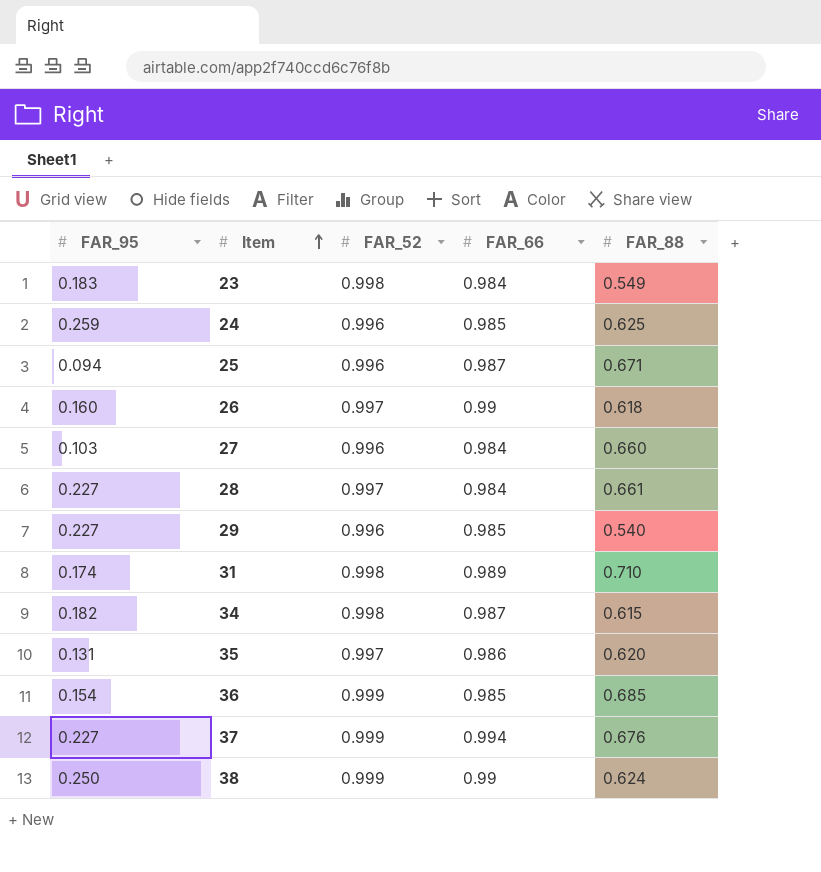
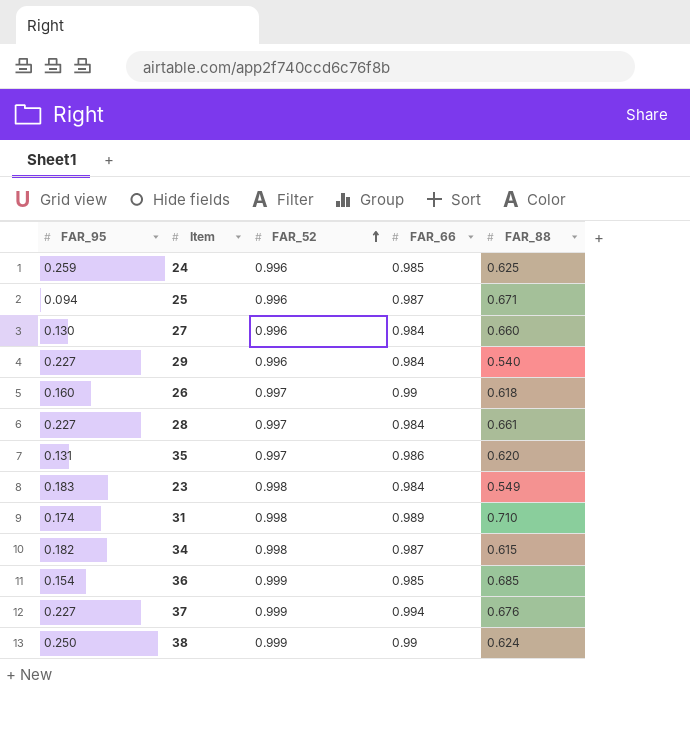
row order: Item ascending -> FAR_52 ascending
27 | FAR_95: 0.103 -> 0.130
29 | FAR_66: 0.985 -> 0.984

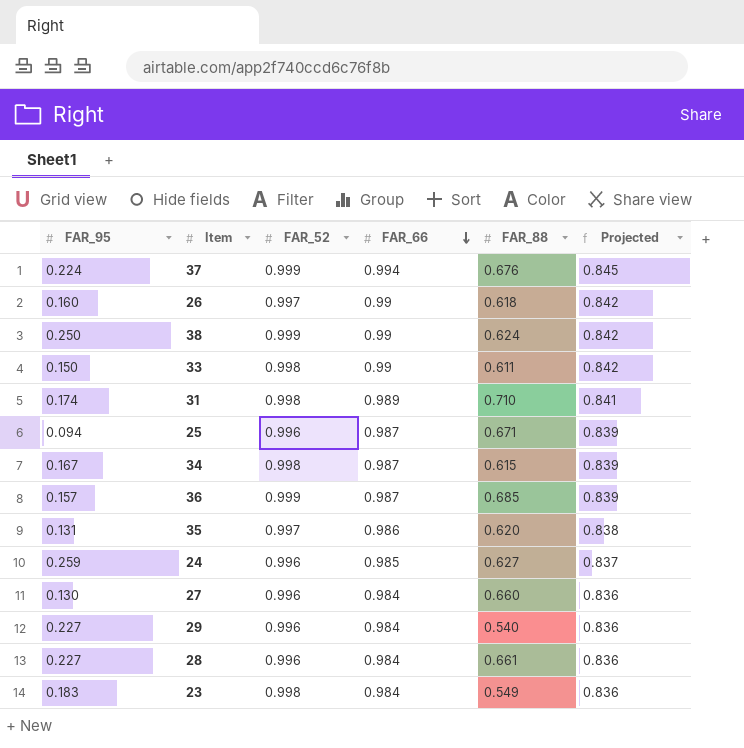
row order: FAR_52 ascending -> FAR_66 descending
column Projected | formula: none -> [FAR_66] * 0.85
37 | FAR_95: 0.227 -> 0.224
row 33: none -> 0.150 | 0.998 | 0.99 | 0.611 | 0.842
34 | FAR_95: 0.182 -> 0.167
36 | FAR_95: 0.154 -> 0.157
36 | FAR_66: 0.985 -> 0.987
24 | FAR_88: 0.625 -> 0.627
28 | FAR_52: 0.997 -> 0.996

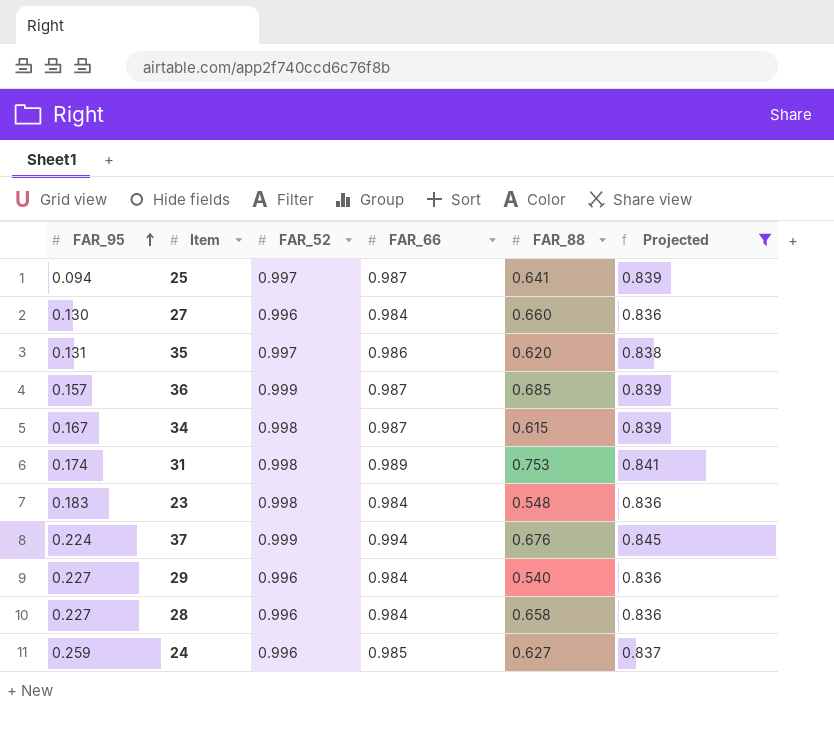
filter: none -> Projected != 0.842
row order: FAR_66 descending -> FAR_95 ascending
25 | FAR_52: 0.996 -> 0.997
25 | FAR_88: 0.671 -> 0.641
31 | FAR_88: 0.710 -> 0.753
23 | FAR_88: 0.549 -> 0.548
28 | FAR_88: 0.661 -> 0.658

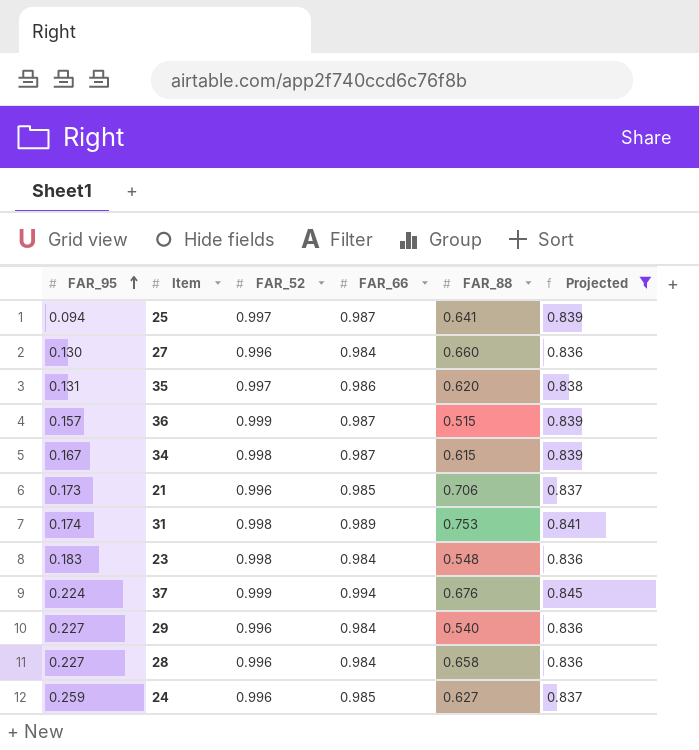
36 | FAR_88: 0.685 -> 0.515
row 21: none -> 0.173 | 0.996 | 0.985 | 0.706 | 0.837

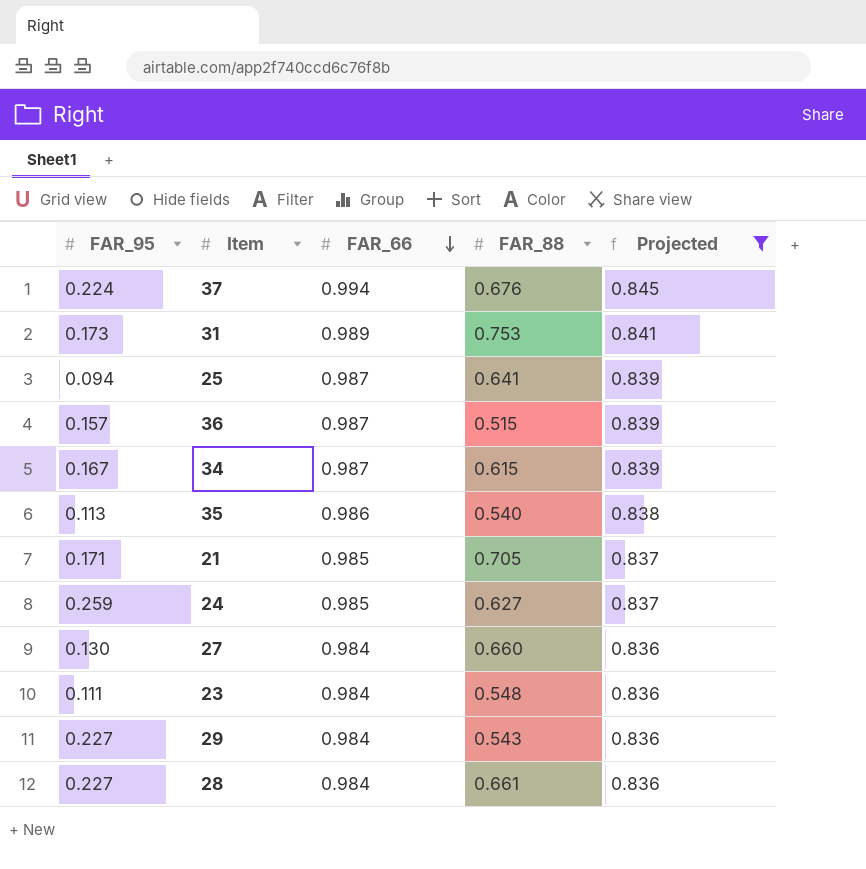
row order: FAR_95 ascending -> FAR_66 descending
column FAR_52 | position: 3 -> none
31 | FAR_95: 0.174 -> 0.173
35 | FAR_95: 0.131 -> 0.113
35 | FAR_88: 0.620 -> 0.540
21 | FAR_95: 0.173 -> 0.171
21 | FAR_88: 0.706 -> 0.705
23 | FAR_95: 0.183 -> 0.111
29 | FAR_88: 0.540 -> 0.543
28 | FAR_88: 0.658 -> 0.661

